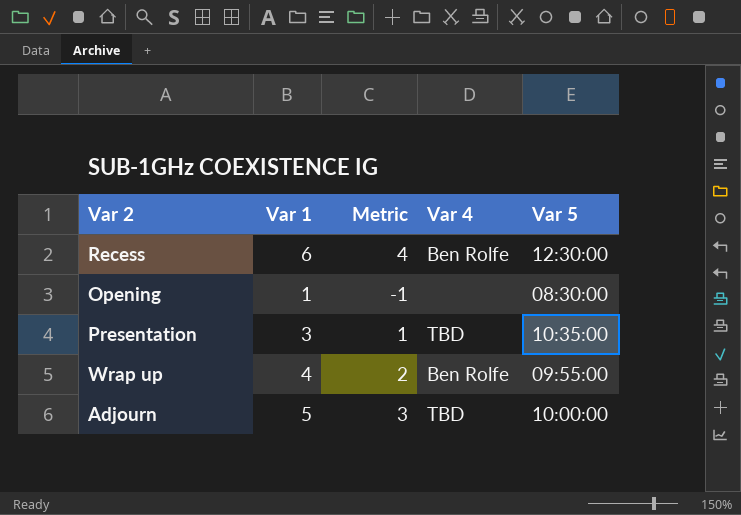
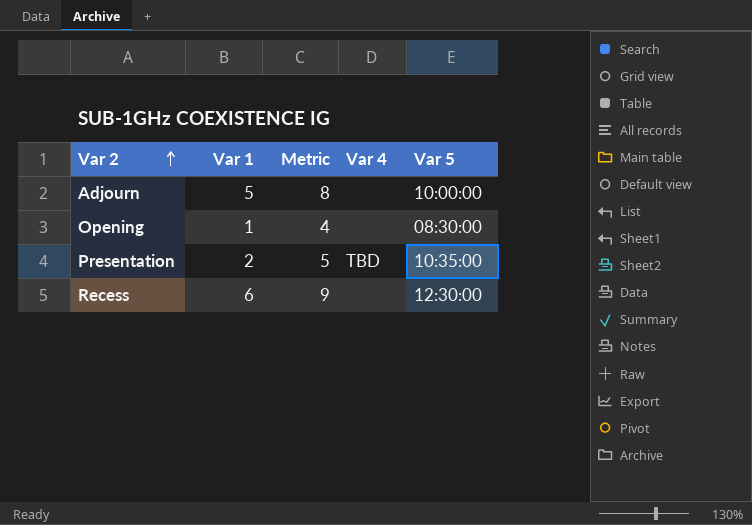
row order: none -> Var 2 ascending
column Metric | formula: [Var 1] - 2 -> [Var 1] + 3
row Wrap up: 4 | 2 | Ben Rolfe | 09:55:00 -> none
Adjourn | Var 4: TBD -> none
Presentation | Var 1: 3 -> 2
Recess | Var 4: Ben Rolfe -> none

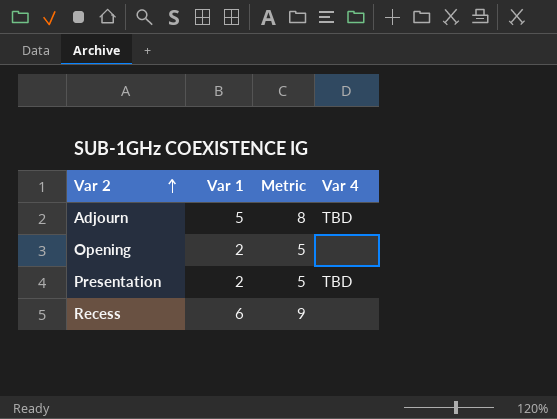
column Var 5 | position: 5 -> none
Adjourn | Var 4: none -> TBD
Opening | Var 1: 1 -> 2
Opening | Metric: 4 -> 5

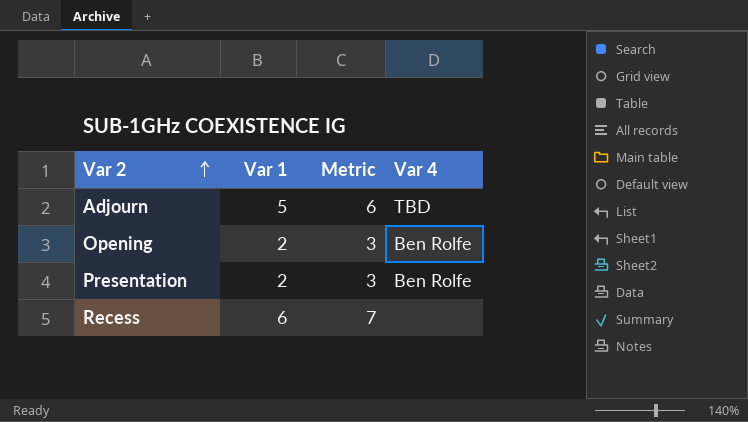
column Metric | formula: [Var 1] + 3 -> [Var 1] + 1
Opening | Var 4: none -> Ben Rolfe
Presentation | Var 4: TBD -> Ben Rolfe

